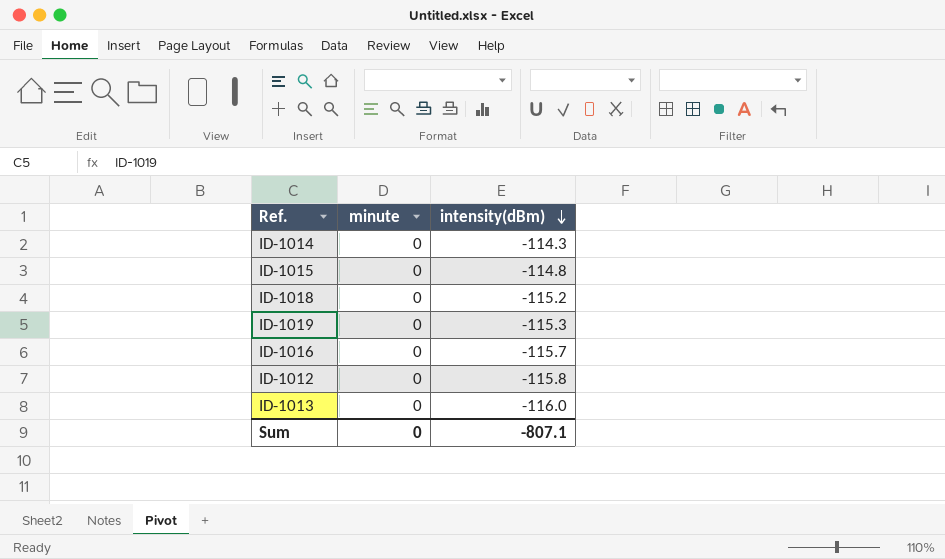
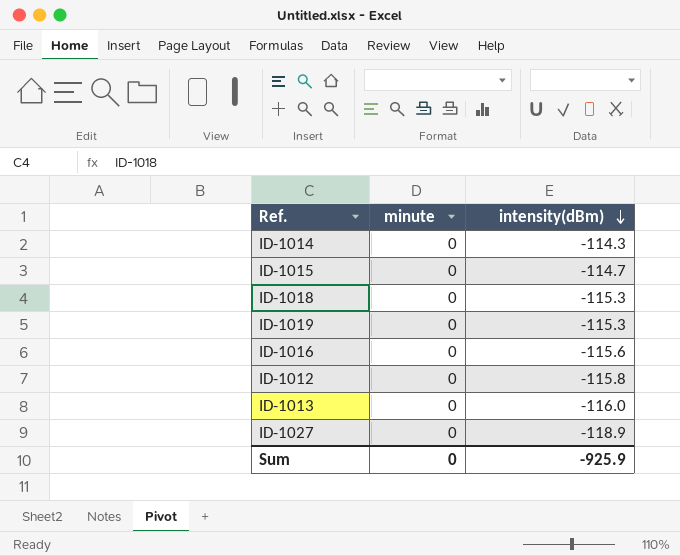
ID-1015 | intensity(dBm): -114.8 -> -114.7
ID-1018 | intensity(dBm): -115.2 -> -115.3
ID-1016 | intensity(dBm): -115.7 -> -115.6
row ID-1027: none -> 0 | -118.9
Sum | intensity(dBm): -807.1 -> -925.9

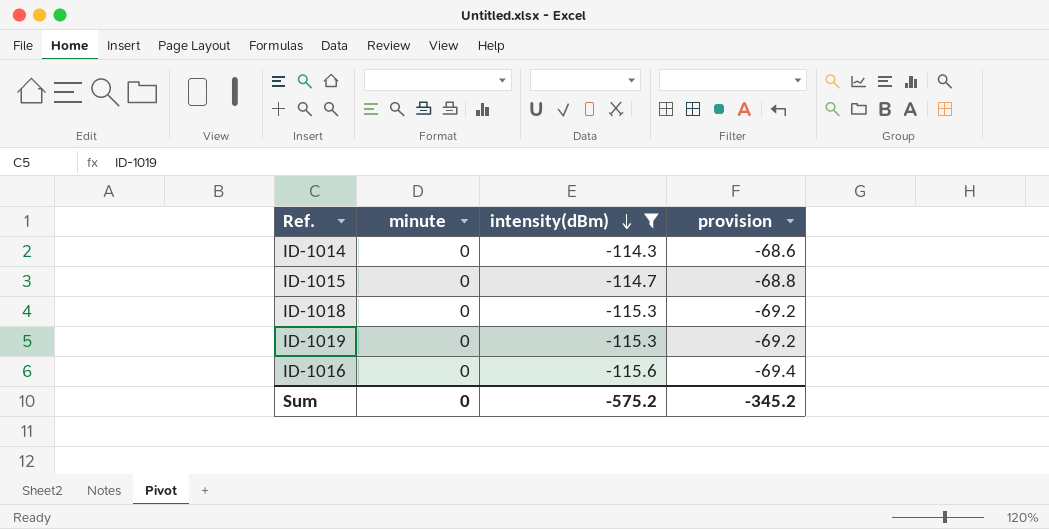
filter: none -> intensity(dBm) >= -115.6
column provision | formula: none -> [intensity(dBm)] * 0.6
Sum | intensity(dBm): -925.9 -> -575.2

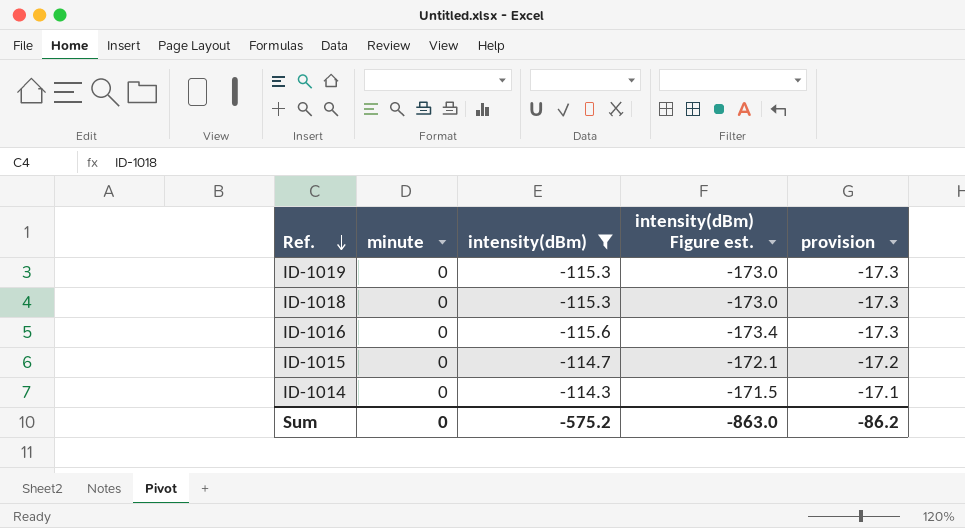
row order: intensity(dBm) descending -> Ref. descending
column intensity(dBm) Figure est. | formula: none -> [intensity(dBm)] * 1.5
column provision | formula: [intensity(dBm)] * 0.6 -> [intensity(dBm)] * 0.15
Sum | provision: -345.2 -> -86.2

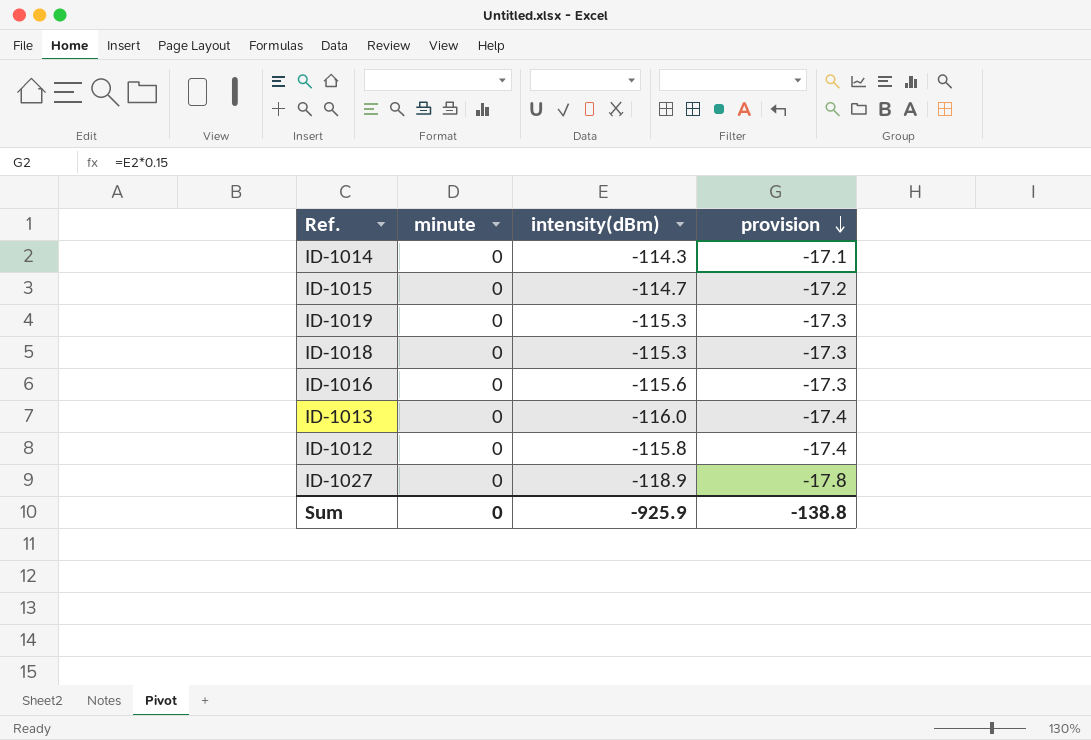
filter: intensity(dBm) >= -115.6 -> none
row order: Ref. descending -> provision descending
column intensity(dBm) Figure est. | formula: [intensity(dBm)] * 1.5 -> none
Sum | intensity(dBm): -575.2 -> -925.9
Sum | provision: -86.2 -> -138.8

